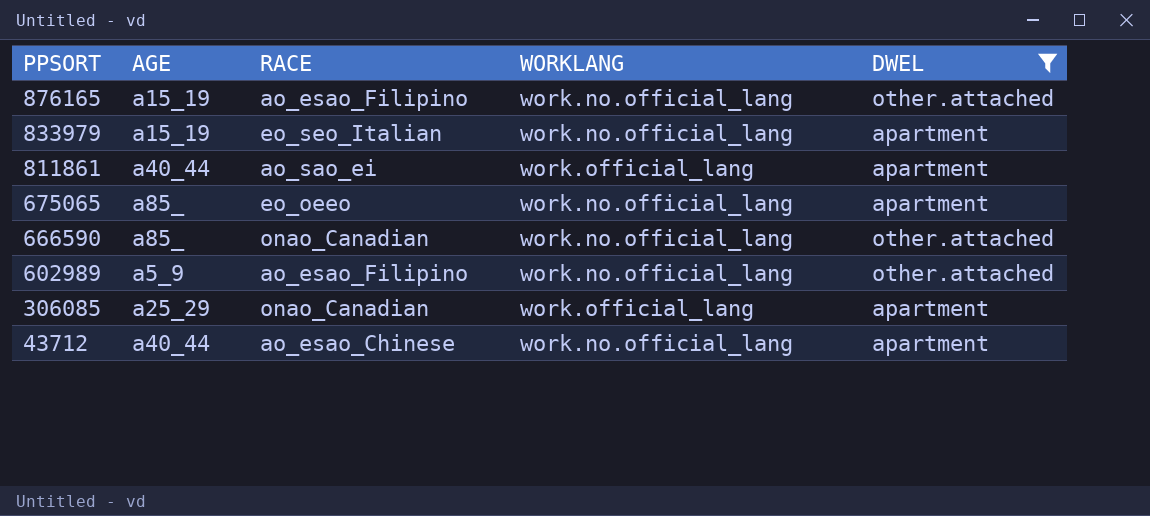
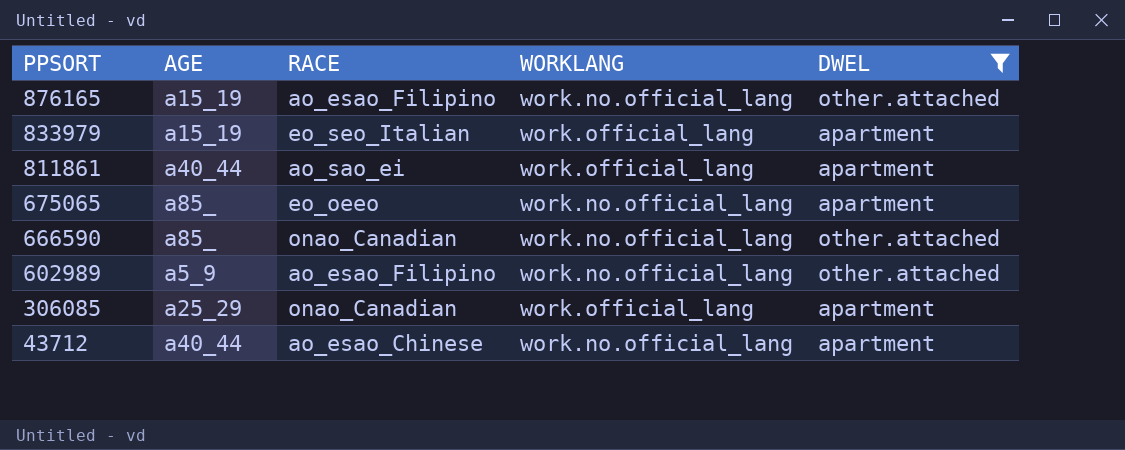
833979 | WORKLANG: work.no.official_lang -> work.official_lang

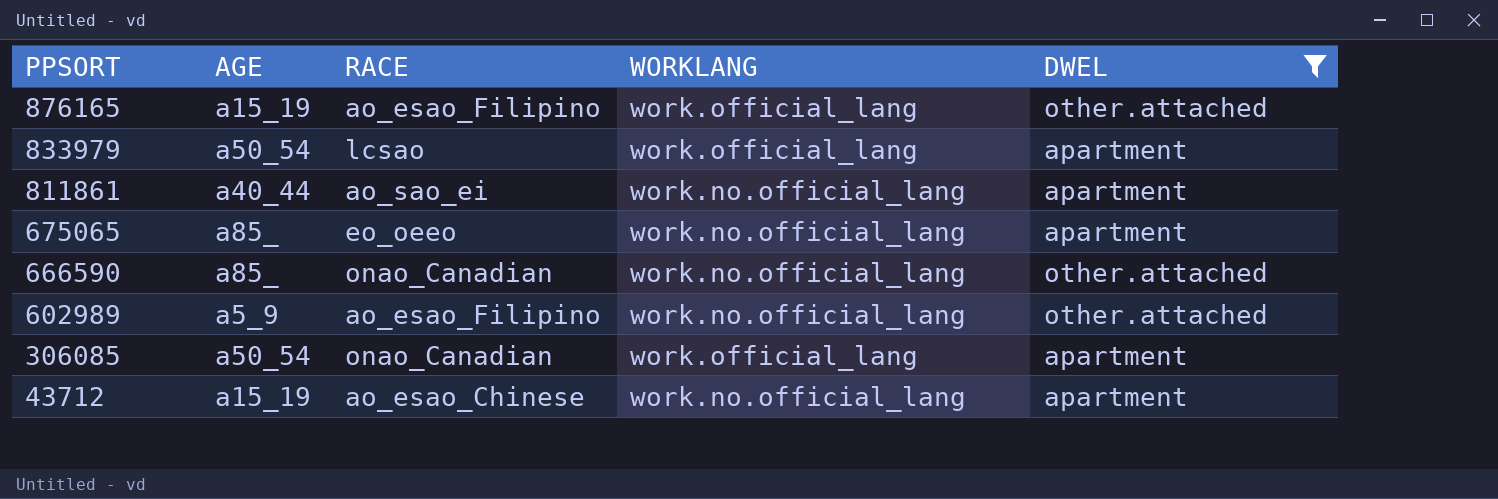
876165 | WORKLANG: work.no.official_lang -> work.official_lang
833979 | AGE: a15_19 -> a50_54
833979 | RACE: eo_seo_Italian -> lcsao
811861 | WORKLANG: work.official_lang -> work.no.official_lang
306085 | AGE: a25_29 -> a50_54
43712 | AGE: a40_44 -> a15_19

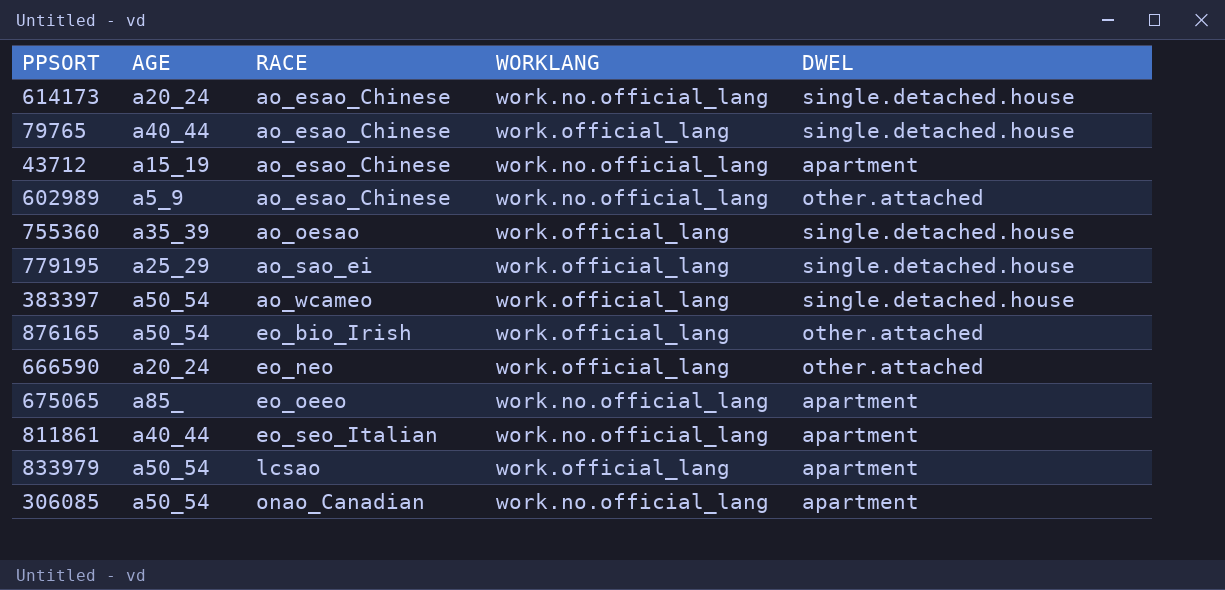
filter: DWEL != single.detached.house -> none
row order: PPSORT descending -> RACE ascending
602989 | RACE: ao_esao_Filipino -> ao_esao_Chinese
876165 | AGE: a15_19 -> a50_54
876165 | RACE: ao_esao_Filipino -> eo_bio_Irish
666590 | AGE: a85_ -> a20_24
666590 | RACE: onao_Canadian -> eo_neo
666590 | WORKLANG: work.no.official_lang -> work.official_lang
811861 | RACE: ao_sao_ei -> eo_seo_Italian
306085 | WORKLANG: work.official_lang -> work.no.official_lang

